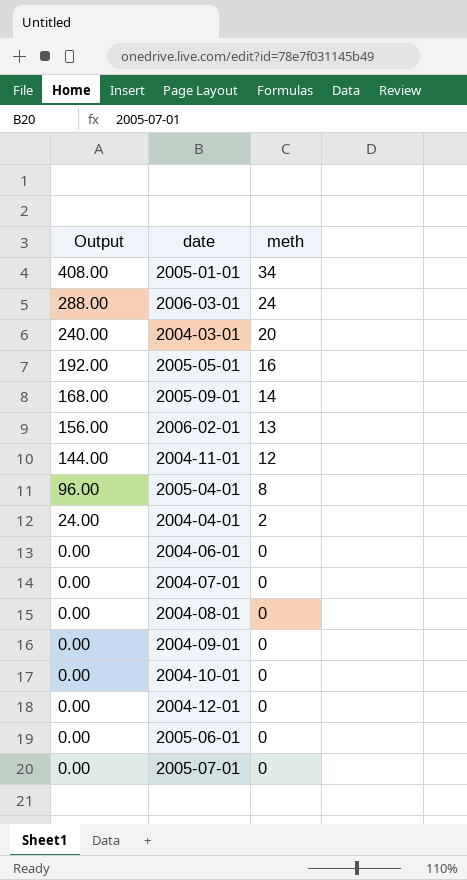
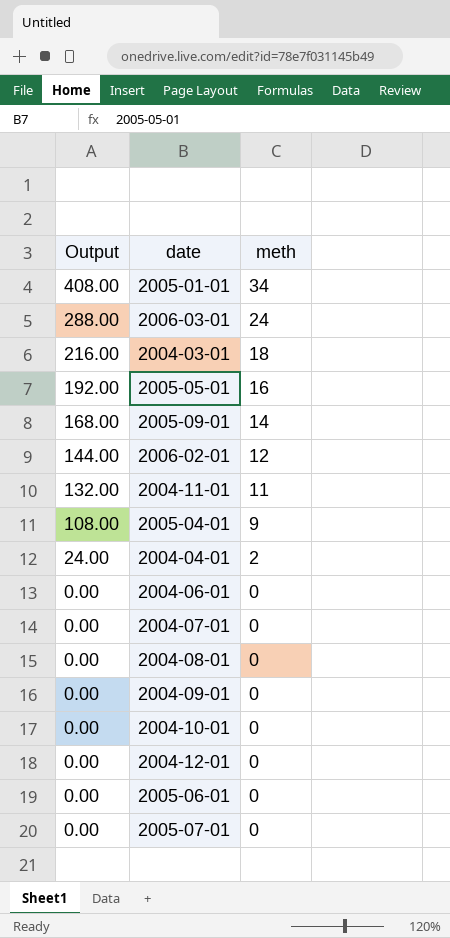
2004-03-01 | Output: 240.00 -> 216.00
2004-03-01 | meth: 20 -> 18
2006-02-01 | Output: 156.00 -> 144.00
2006-02-01 | meth: 13 -> 12
2004-11-01 | Output: 144.00 -> 132.00
2004-11-01 | meth: 12 -> 11
2005-04-01 | Output: 96.00 -> 108.00
2005-04-01 | meth: 8 -> 9

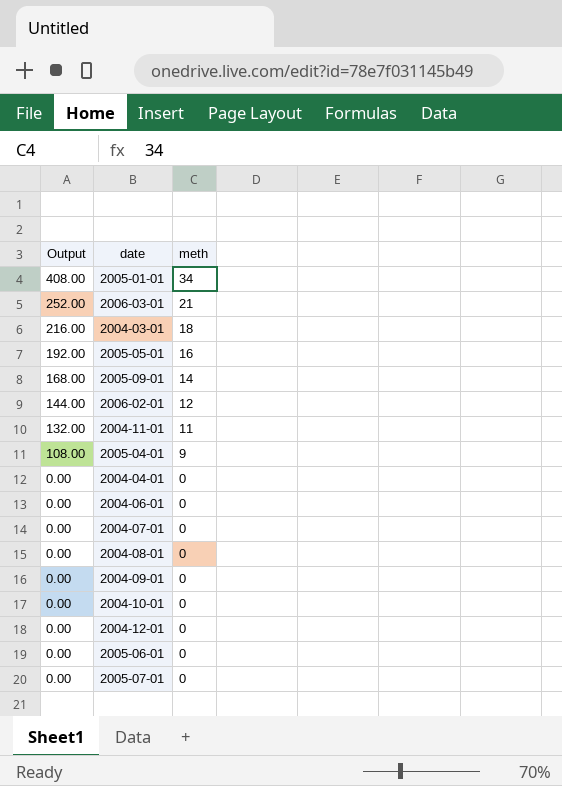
2006-03-01 | Output: 288.00 -> 252.00
2006-03-01 | meth: 24 -> 21
2004-04-01 | Output: 24.00 -> 0.00
2004-04-01 | meth: 2 -> 0

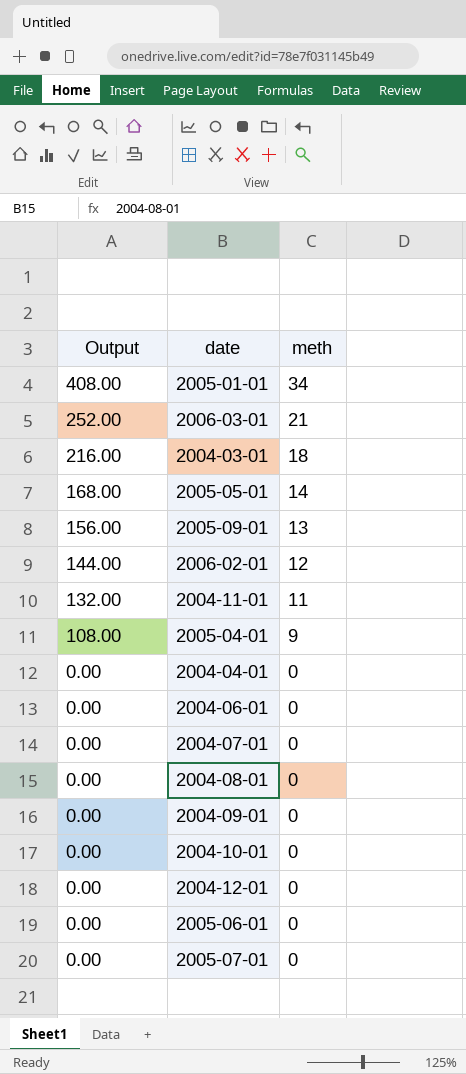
2005-05-01 | Output: 192.00 -> 168.00
2005-05-01 | meth: 16 -> 14
2005-09-01 | Output: 168.00 -> 156.00
2005-09-01 | meth: 14 -> 13

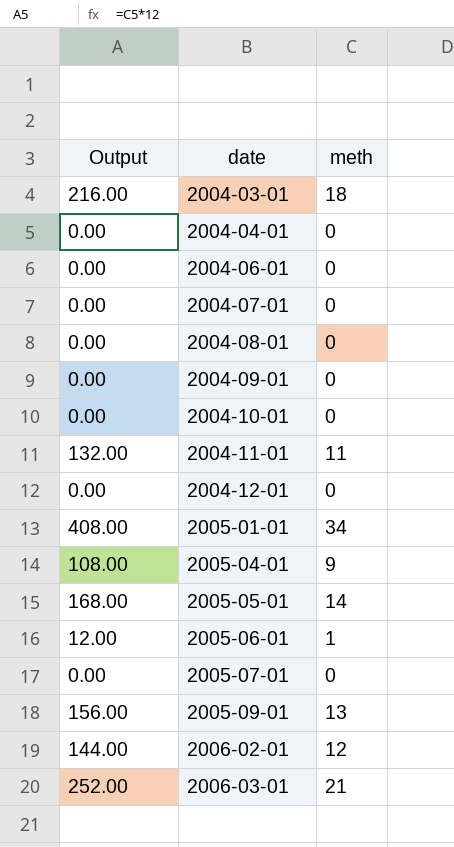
row order: Output descending -> date ascending
2005-06-01 | Output: 0.00 -> 12.00
2005-06-01 | meth: 0 -> 1

